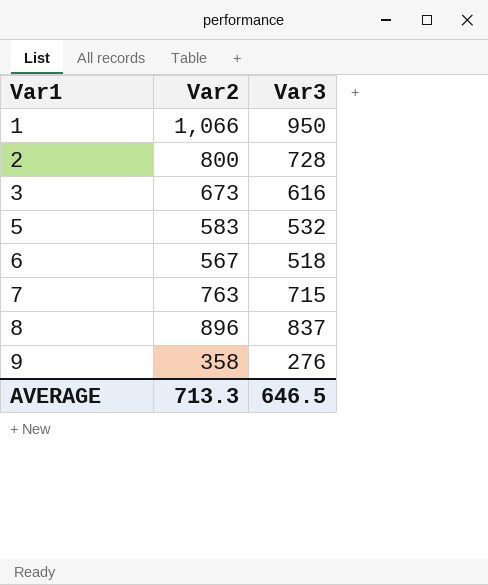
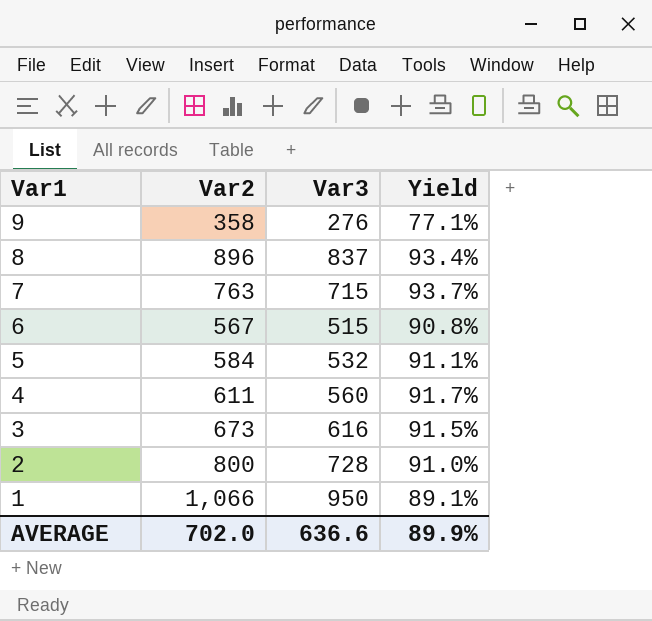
row order: Var1 ascending -> Var1 descending
column Yield | formula: none -> [Var3] / [Var2]
6 | Var3: 518 -> 515
5 | Var2: 583 -> 584
row 4: none -> 611 | 560 | 91.7%
AVERAGE | Var2: 713.3 -> 702.0
AVERAGE | Var3: 646.5 -> 636.6

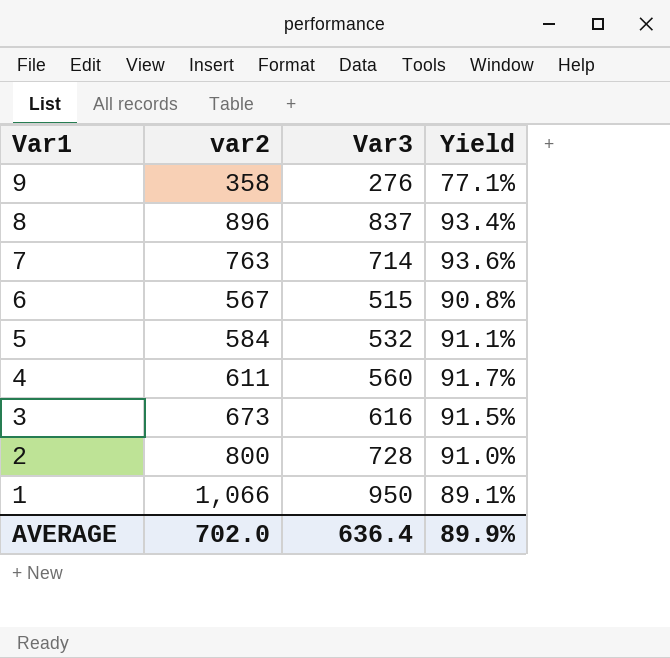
column name: Var2 -> var2
7 | Var3: 715 -> 714
7 | Yield: 93.7% -> 93.6%
AVERAGE | Var3: 636.6 -> 636.4

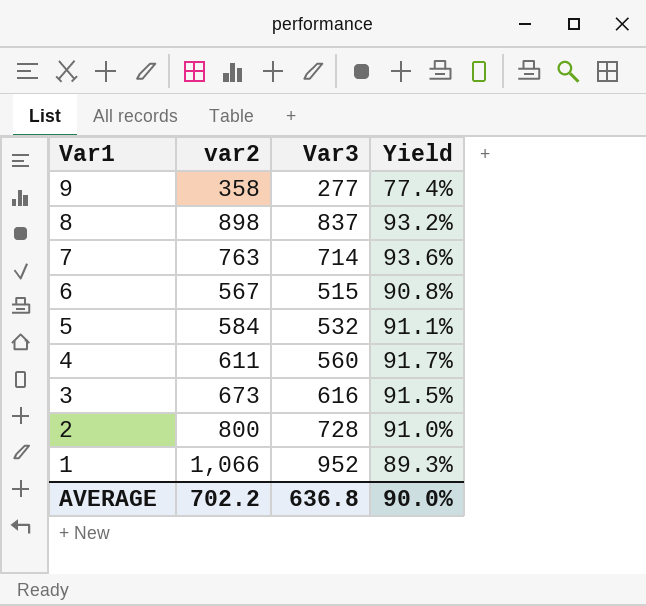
9 | Var3: 276 -> 277
9 | Yield: 77.1% -> 77.4%
8 | var2: 896 -> 898
8 | Yield: 93.4% -> 93.2%
1 | Var3: 950 -> 952
1 | Yield: 89.1% -> 89.3%
AVERAGE | var2: 702.0 -> 702.2
AVERAGE | Var3: 636.4 -> 636.8
AVERAGE | Yield: 89.9% -> 90.0%

